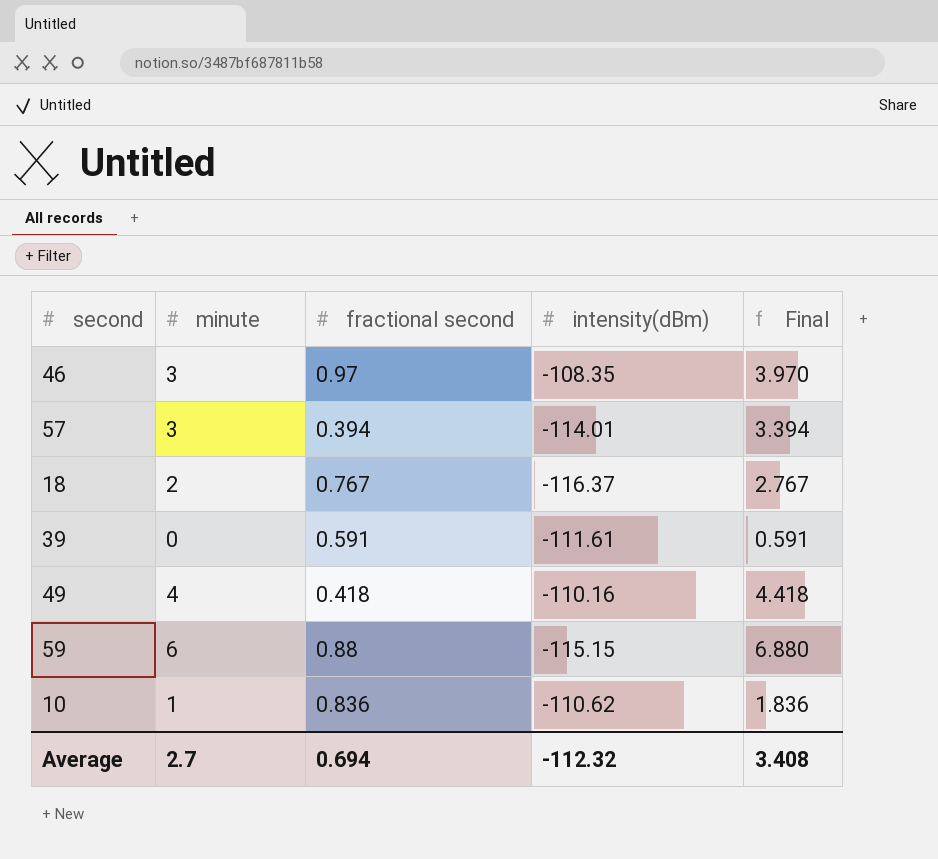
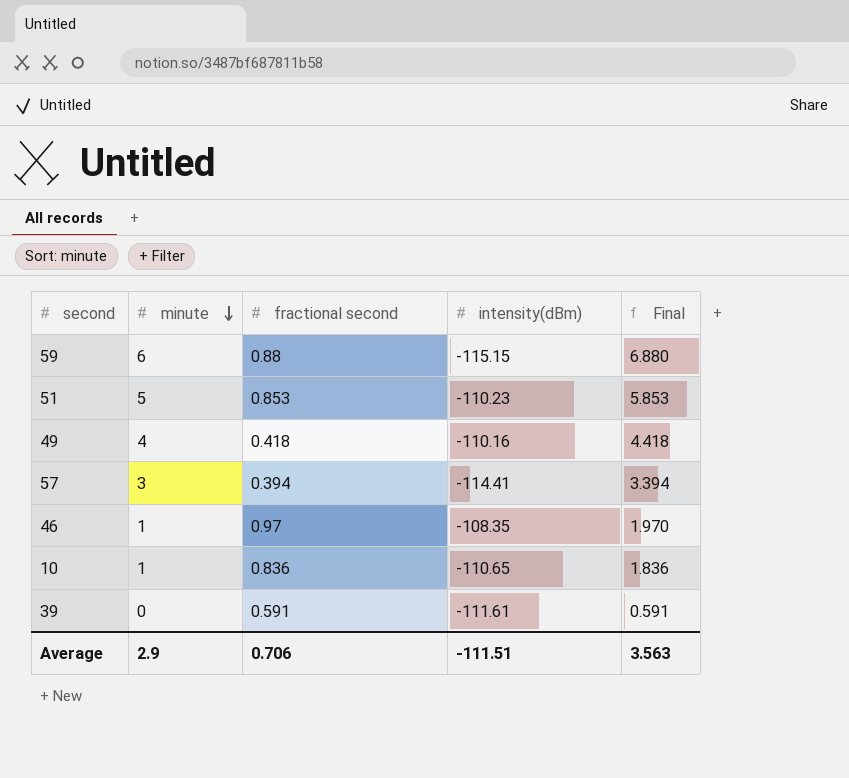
row order: none -> minute descending
row 18: 2 | 0.767 | -116.37 | 2.767 -> none
row 51: none -> 5 | 0.853 | -110.23 | 5.853
57 | intensity(dBm): -114.01 -> -114.41
46 | minute: 3 -> 1
46 | Final: 3.970 -> 1.970
10 | intensity(dBm): -110.62 -> -110.65
Average | minute: 2.7 -> 2.9
Average | fractional second: 0.694 -> 0.706
Average | intensity(dBm): -112.32 -> -111.51
Average | Final: 3.408 -> 3.563

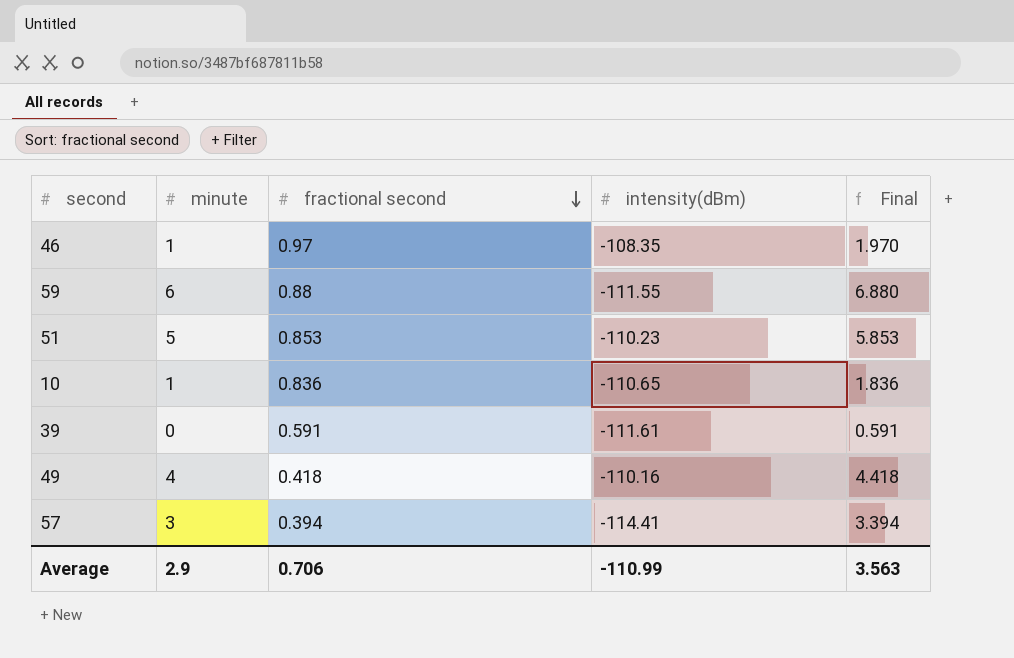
row order: minute descending -> fractional second descending
59 | intensity(dBm): -115.15 -> -111.55
Average | intensity(dBm): -111.51 -> -110.99

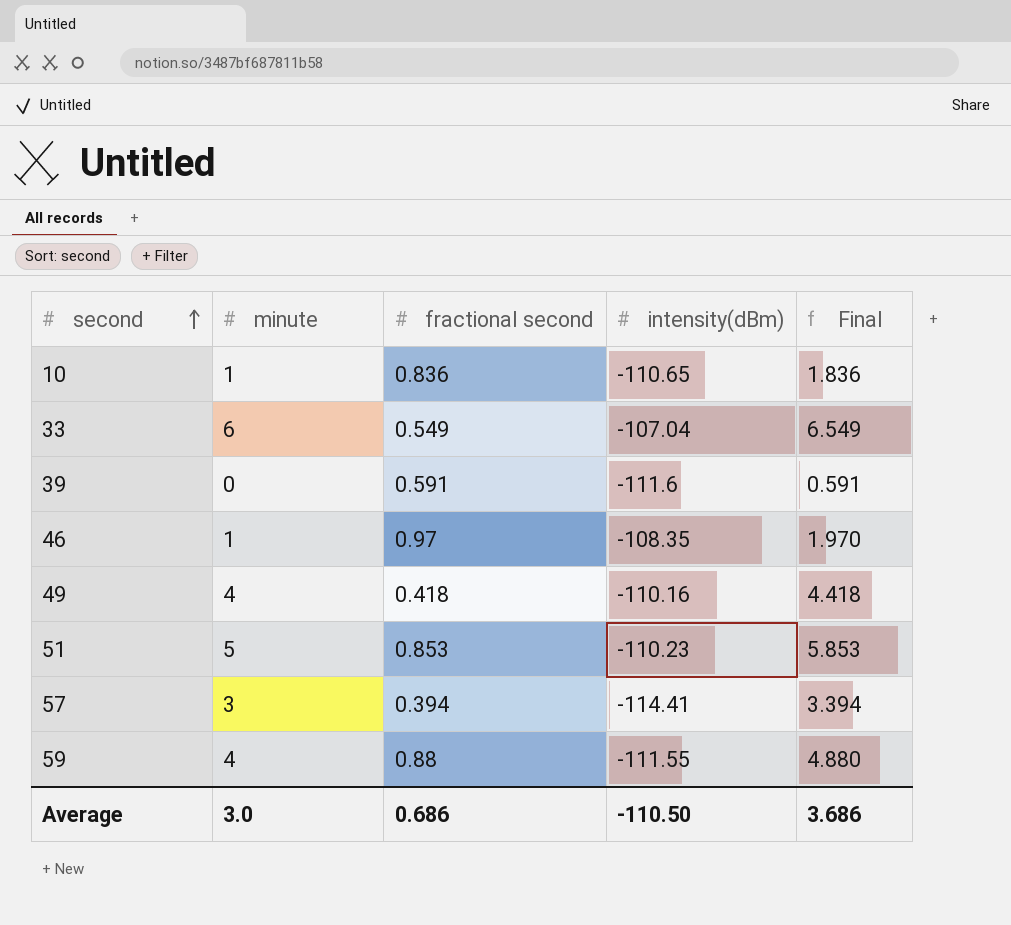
row order: fractional second descending -> second ascending
row 33: none -> 6 | 0.549 | -107.04 | 6.549
39 | intensity(dBm): -111.61 -> -111.6
59 | minute: 6 -> 4
59 | Final: 6.880 -> 4.880
Average | minute: 2.9 -> 3.0
Average | fractional second: 0.706 -> 0.686
Average | intensity(dBm): -110.99 -> -110.50
Average | Final: 3.563 -> 3.686

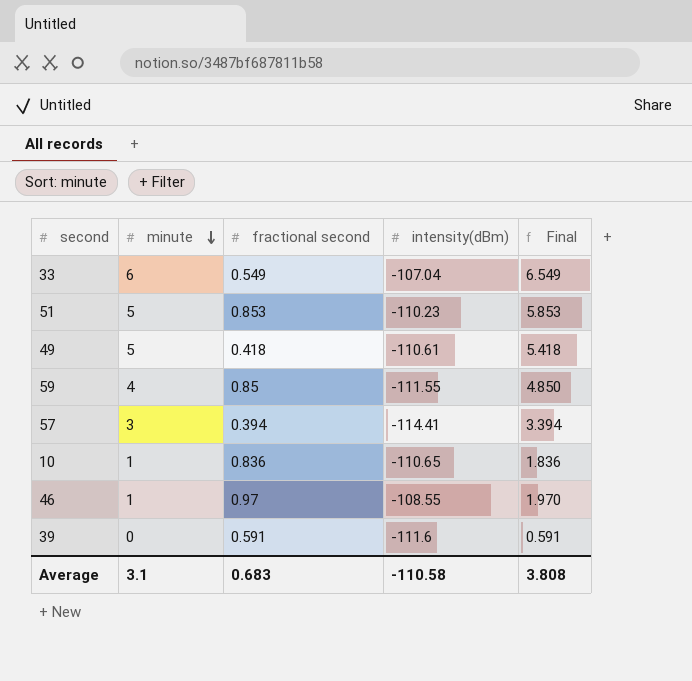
row order: second ascending -> minute descending
49 | minute: 4 -> 5
49 | intensity(dBm): -110.16 -> -110.61
49 | Final: 4.418 -> 5.418
59 | fractional second: 0.88 -> 0.85
59 | Final: 4.880 -> 4.850
46 | intensity(dBm): -108.35 -> -108.55
Average | minute: 3.0 -> 3.1
Average | fractional second: 0.686 -> 0.683
Average | intensity(dBm): -110.50 -> -110.58
Average | Final: 3.686 -> 3.808

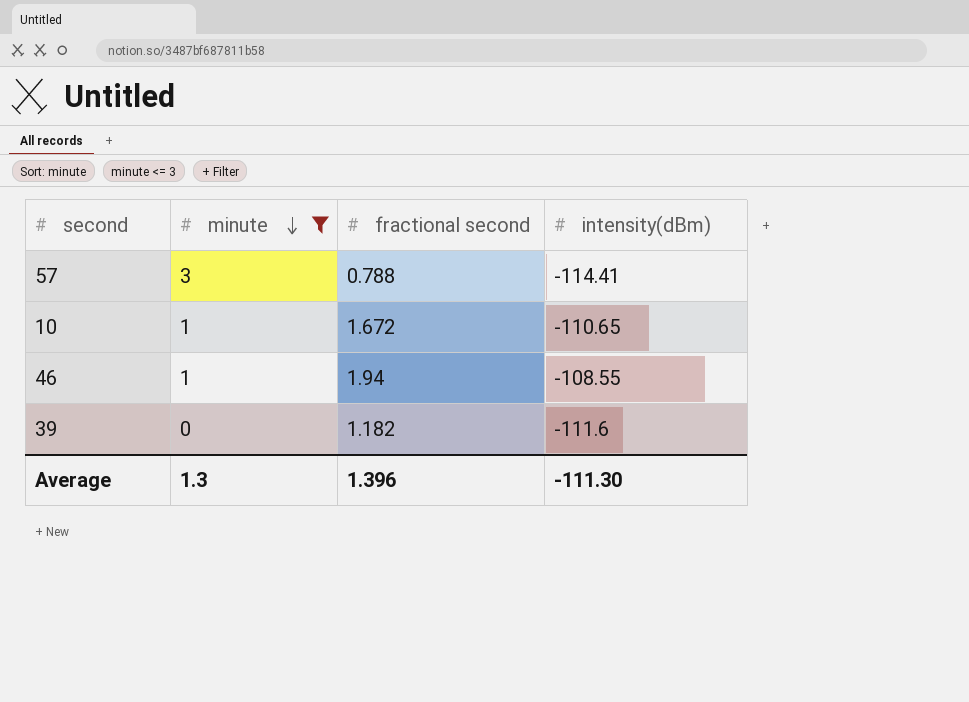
filter: none -> minute <= 3
column Final | formula: [minute] + [fractional second] -> none
57 | fractional second: 0.394 -> 0.788
10 | fractional second: 0.836 -> 1.672
46 | fractional second: 0.97 -> 1.94
39 | fractional second: 0.591 -> 1.182
Average | minute: 3.1 -> 1.3
Average | fractional second: 0.683 -> 1.396
Average | intensity(dBm): -110.58 -> -111.30

